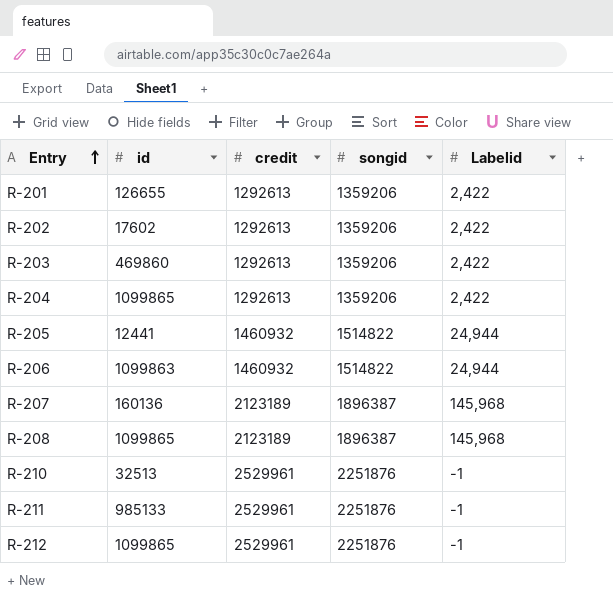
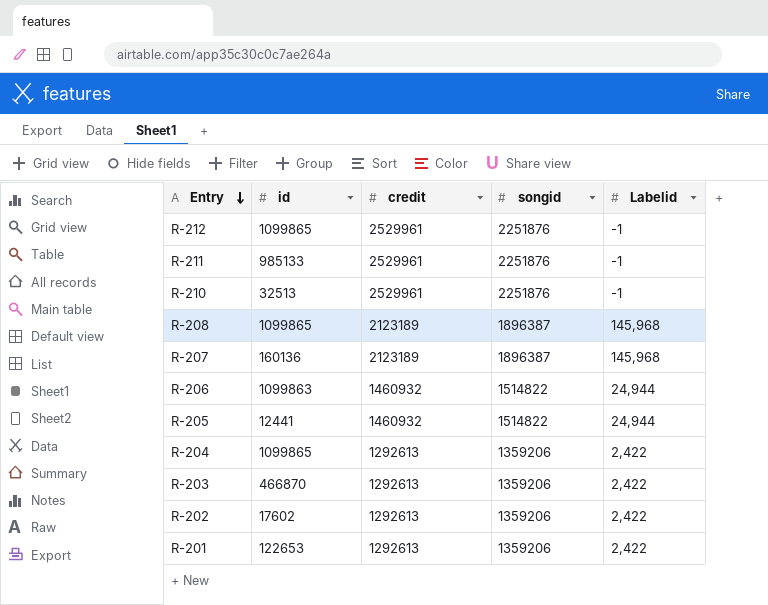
row order: Entry ascending -> Entry descending
R-203 | id: 469860 -> 466870
R-201 | id: 126655 -> 122653

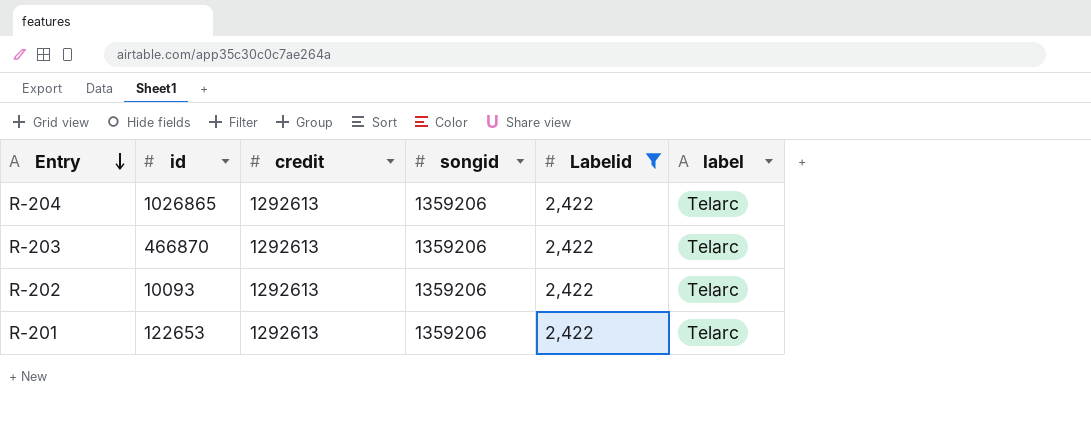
filter: none -> Labelid = 2,422
column label | position: none -> 6
R-204 | id: 1099865 -> 1026865
R-202 | id: 17602 -> 10093

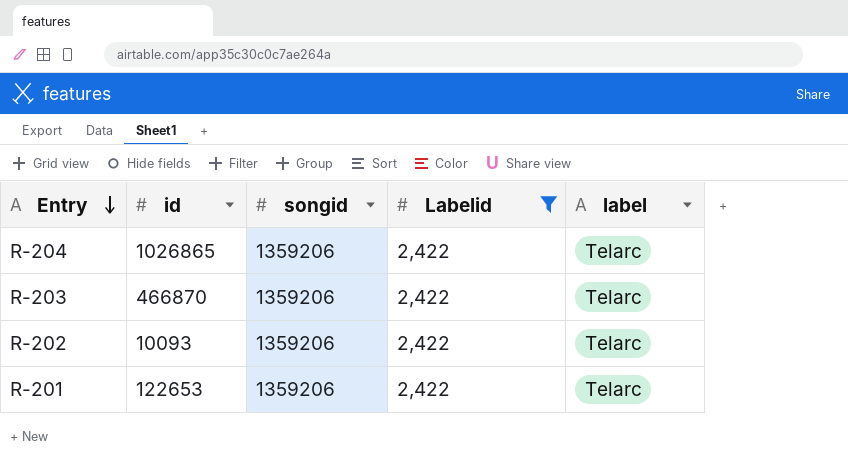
column credit | position: 3 -> none

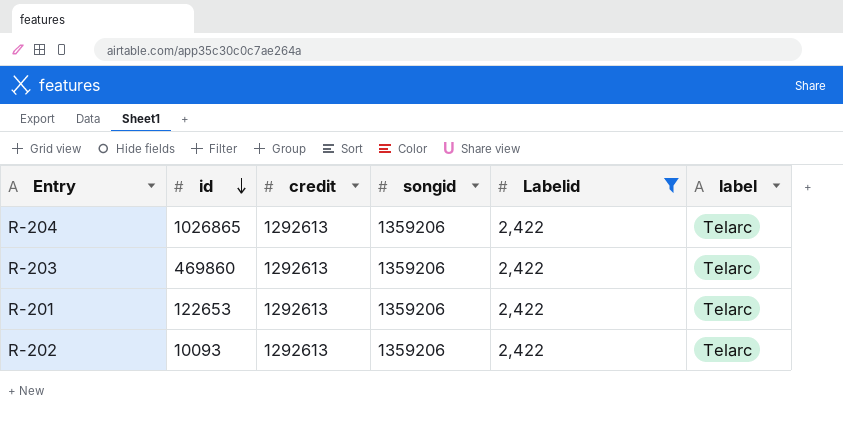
row order: Entry descending -> id descending
column credit | position: none -> 3
R-203 | id: 466870 -> 469860

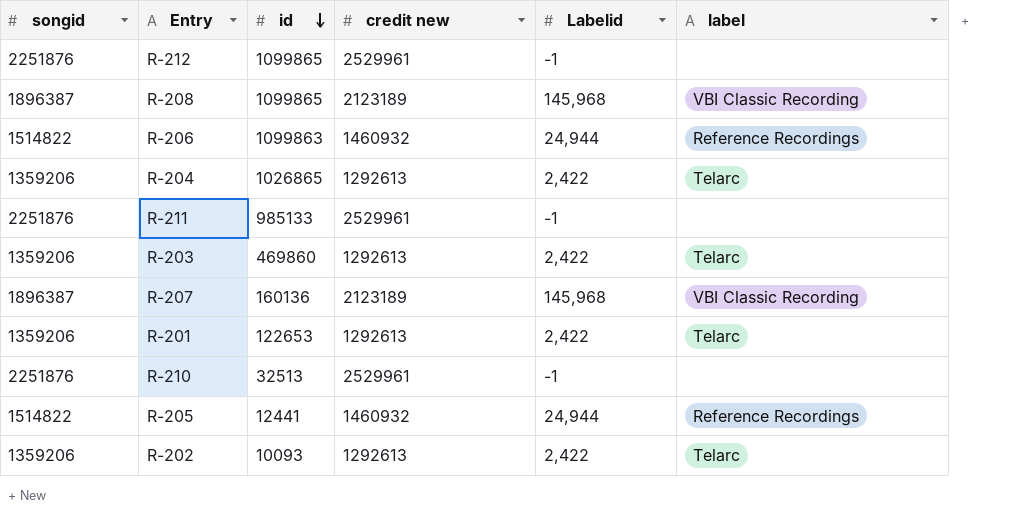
filter: Labelid = 2,422 -> none
column songid | position: 4 -> 1
column name: credit -> credit new

